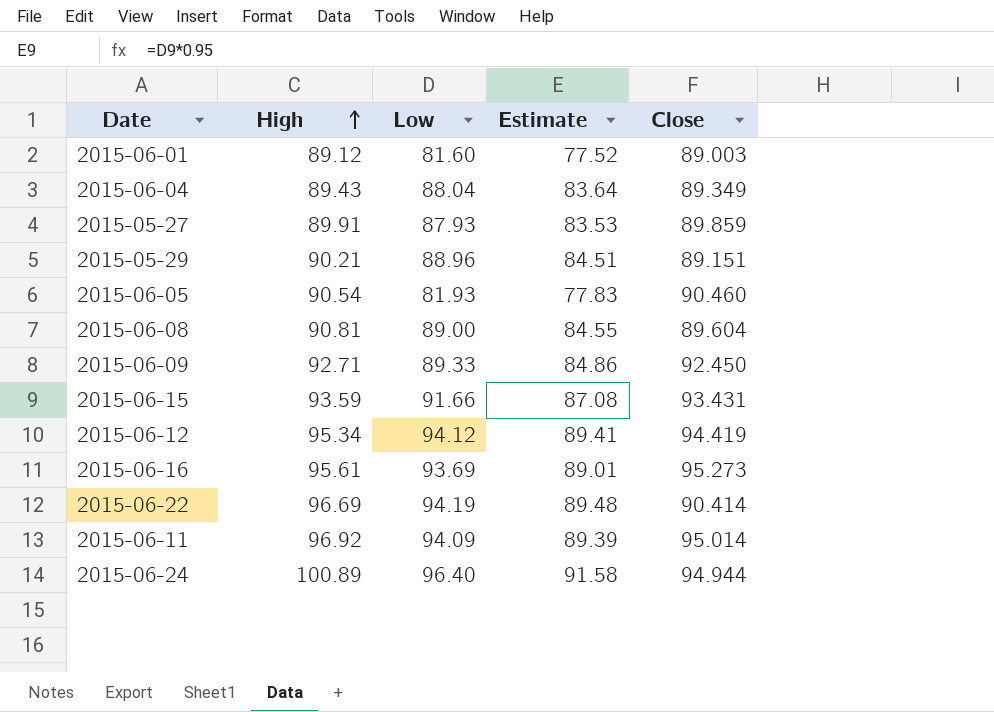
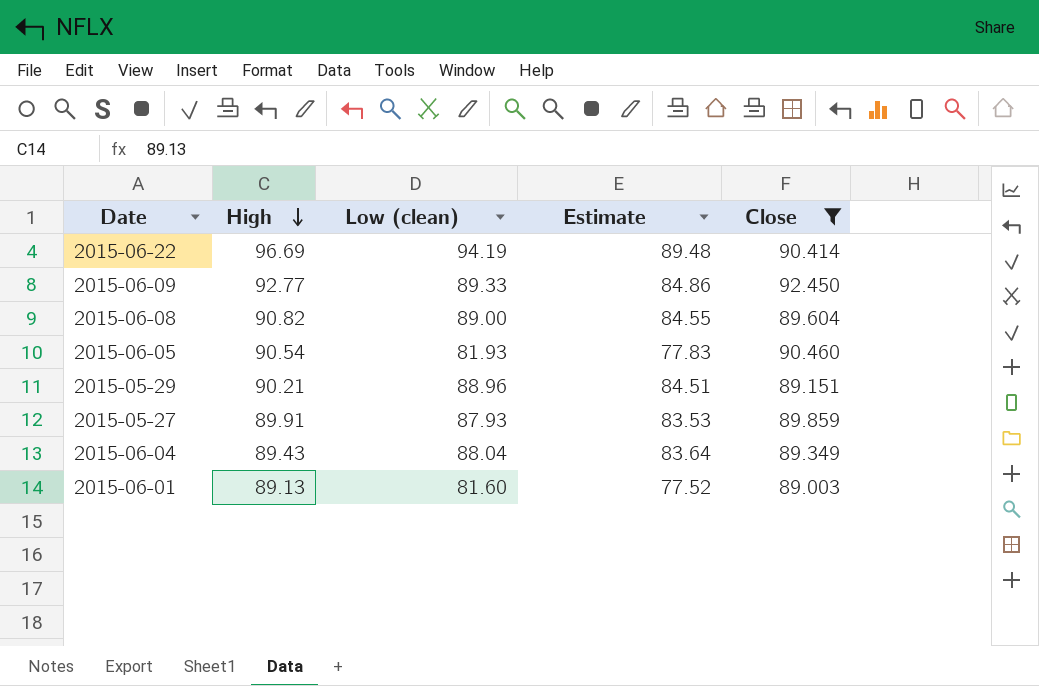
filter: none -> Close <= 92.450
row order: High ascending -> High descending
column name: Low -> Low (clean)
2015-06-09 | High: 92.71 -> 92.77
2015-06-08 | High: 90.81 -> 90.82
2015-06-01 | High: 89.12 -> 89.13

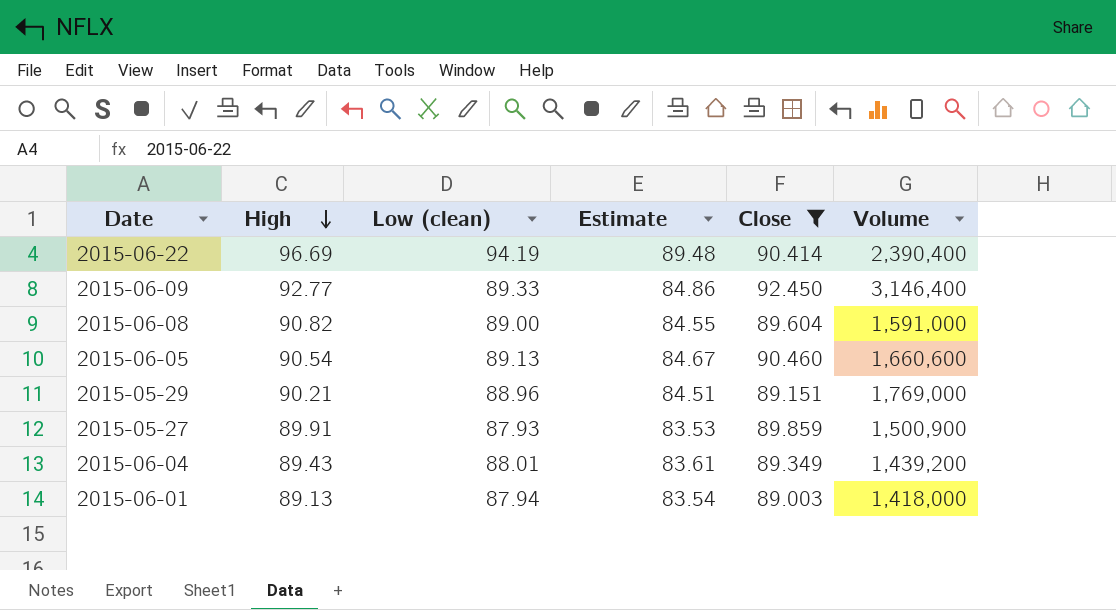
column Volume | position: none -> 6
2015-06-05 | Low (clean): 81.93 -> 89.13
2015-06-05 | Estimate: 77.83 -> 84.67
2015-06-04 | Low (clean): 88.04 -> 88.01
2015-06-04 | Estimate: 83.64 -> 83.61
2015-06-01 | Low (clean): 81.60 -> 87.94
2015-06-01 | Estimate: 77.52 -> 83.54

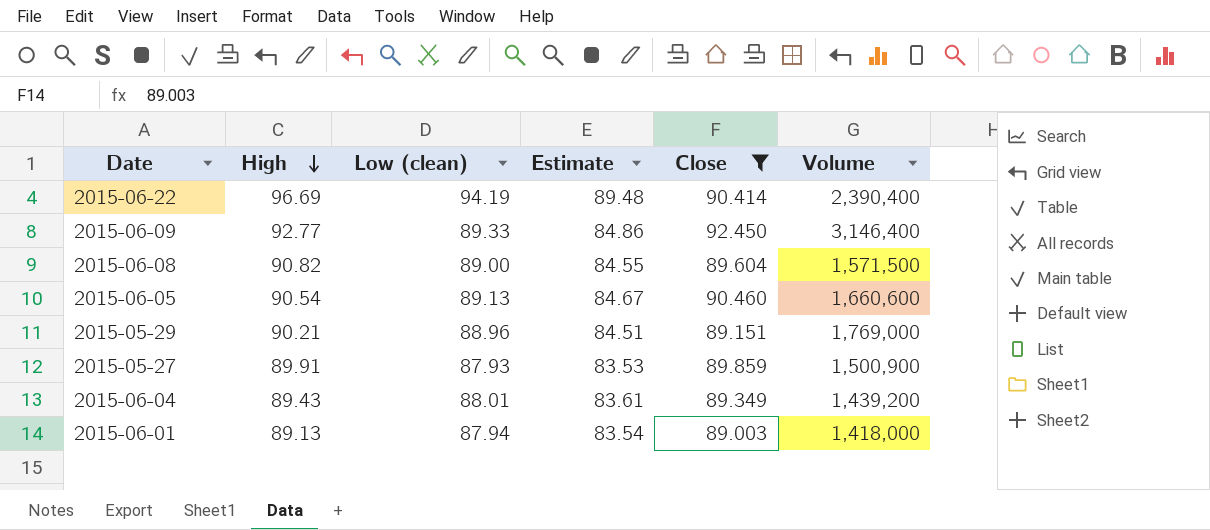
2015-06-08 | Volume: 1,591,000 -> 1,571,500

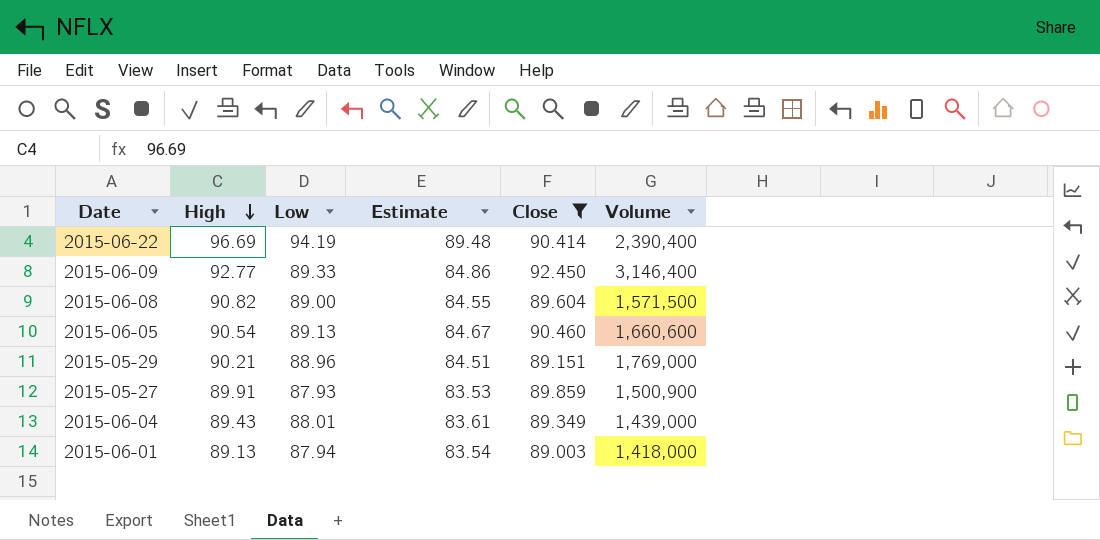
column name: Low (clean) -> Low
2015-06-04 | Volume: 1,439,200 -> 1,439,000

